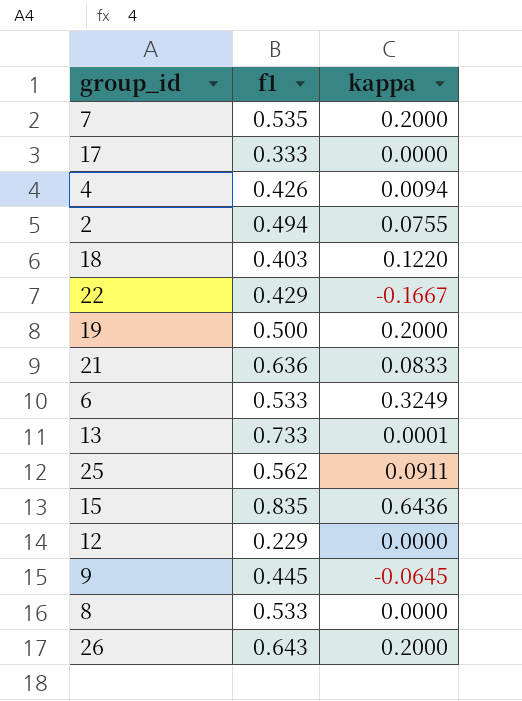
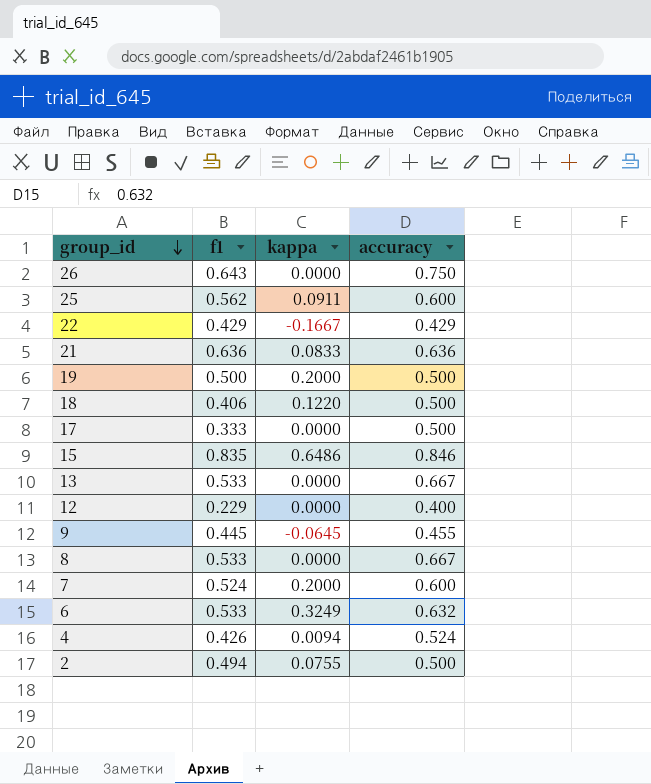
row order: none -> group_id descending
column accuracy | position: none -> 4
26 | kappa: 0.2000 -> 0.0000
18 | f1: 0.403 -> 0.406
15 | kappa: 0.6436 -> 0.6486
13 | f1: 0.733 -> 0.533
13 | kappa: 0.0001 -> 0.0000
7 | f1: 0.535 -> 0.524

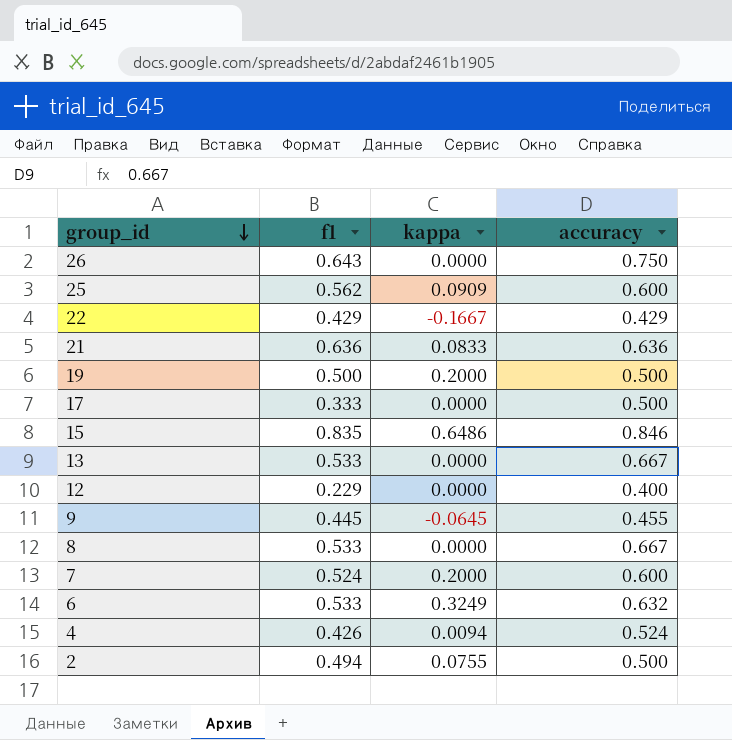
row 18: 0.406 | 0.1220 | 0.500 -> none
25 | kappa: 0.0911 -> 0.0909

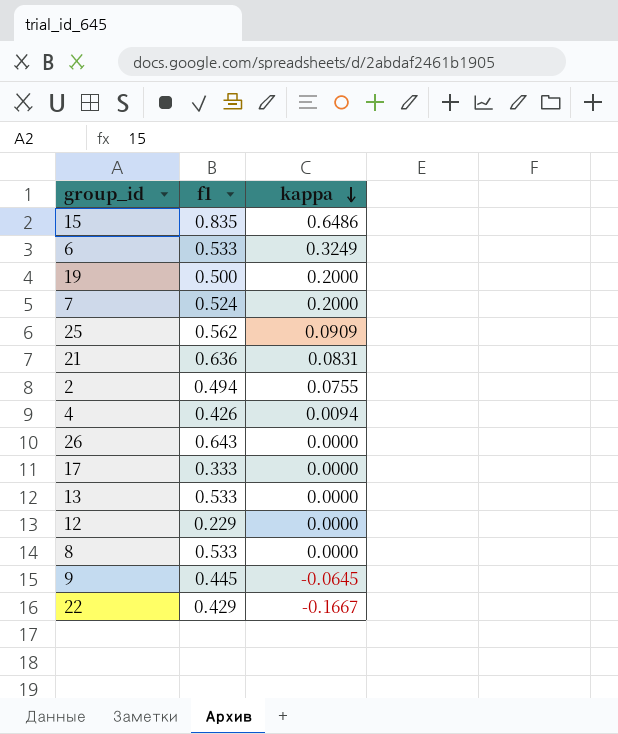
row order: group_id descending -> kappa descending
column accuracy | position: 4 -> none
21 | kappa: 0.0833 -> 0.0831

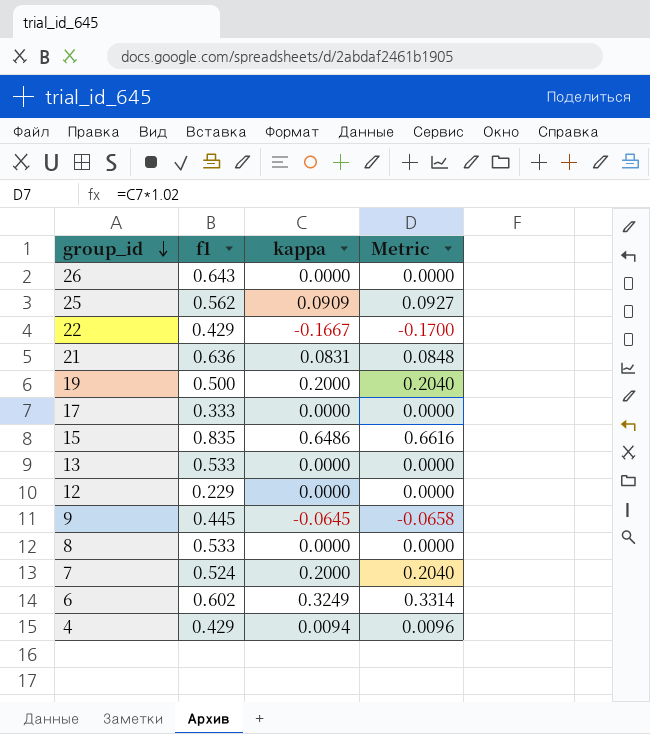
row order: kappa descending -> group_id descending
column Metric | formula: none -> [kappa] * 1.02
row 2: 0.494 | 0.0755 -> none
6 | f1: 0.533 -> 0.602
4 | f1: 0.426 -> 0.429

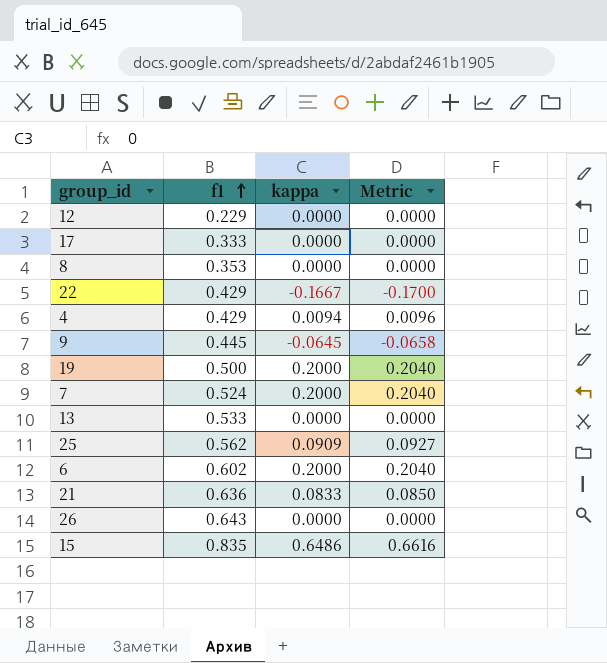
row order: group_id descending -> f1 ascending
8 | f1: 0.533 -> 0.353
6 | kappa: 0.3249 -> 0.2000
6 | Metric: 0.3314 -> 0.2040
21 | kappa: 0.0831 -> 0.0833
21 | Metric: 0.0848 -> 0.0850

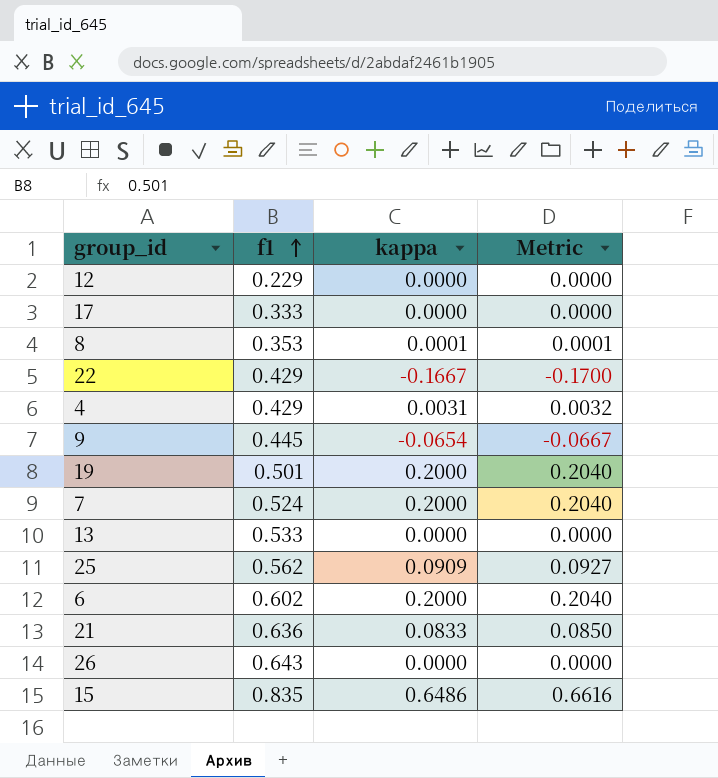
8 | kappa: 0.0000 -> 0.0001
8 | Metric: 0.0000 -> 0.0001
4 | kappa: 0.0094 -> 0.0031
4 | Metric: 0.0096 -> 0.0032
9 | kappa: -0.0645 -> -0.0654
9 | Metric: -0.0658 -> -0.0667
19 | f1: 0.500 -> 0.501

